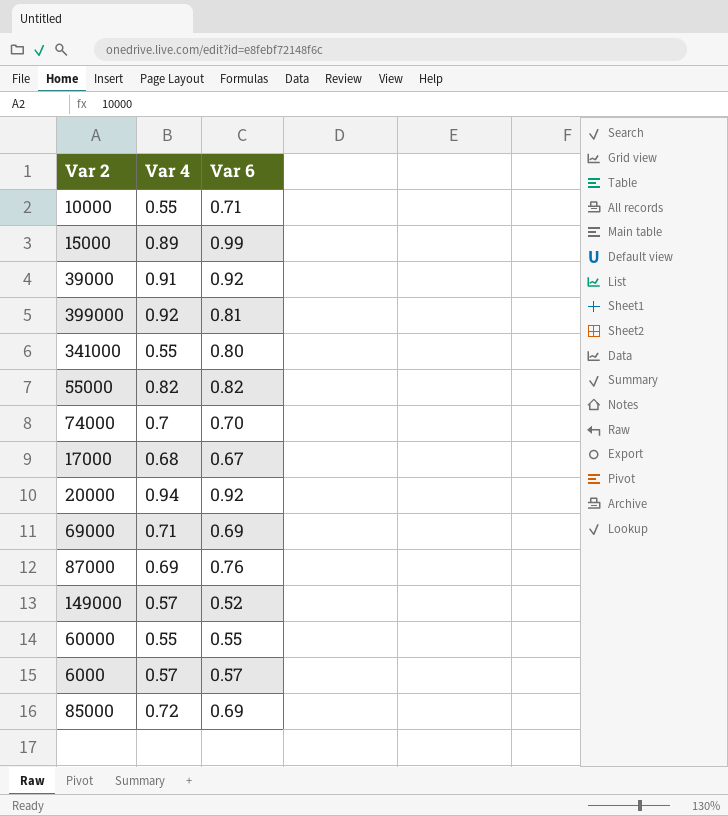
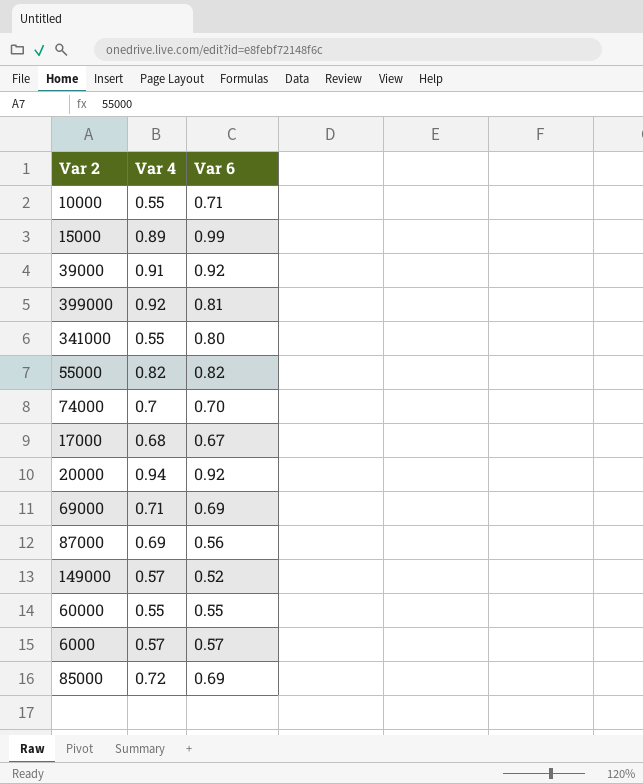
87000 | Var 6: 0.76 -> 0.56

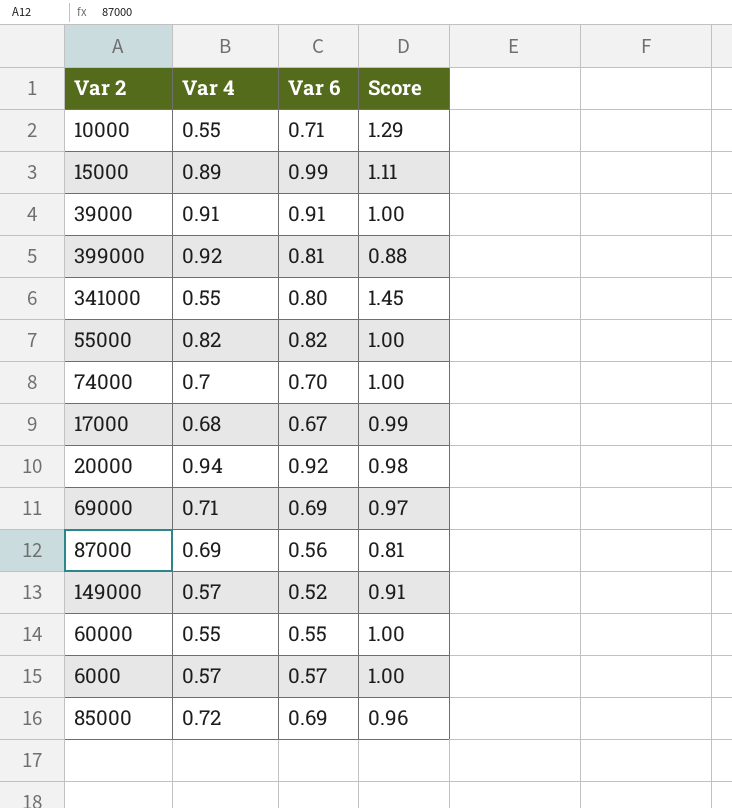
column Score | formula: none -> [Var 6] / [Var 4]
39000 | Var 6: 0.92 -> 0.91

